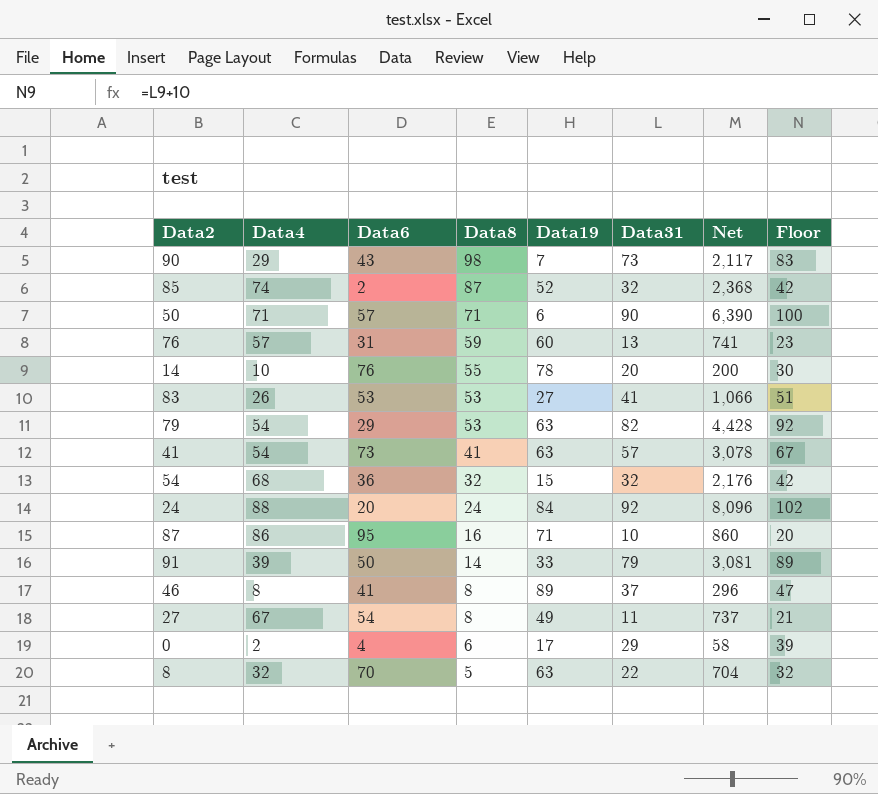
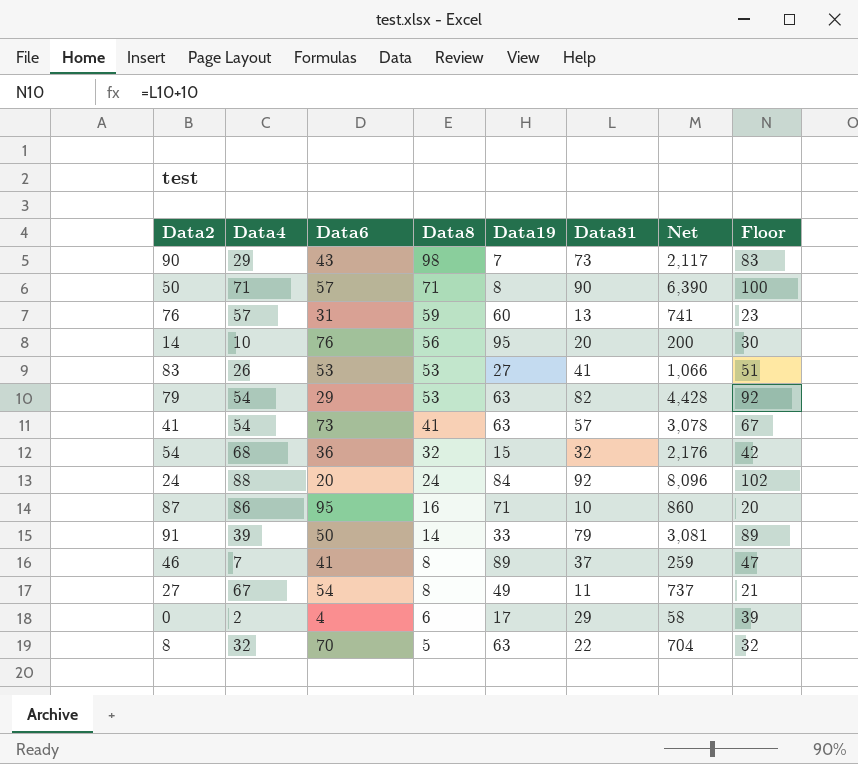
row 85: 74 | 2 | 87 | 52 | 32 | 2,368 | 42 -> none
50 | Data19: 6 -> 8
14 | Data8: 55 -> 56
14 | Data19: 78 -> 95
46 | Data4: 8 -> 7
46 | Net: 296 -> 259

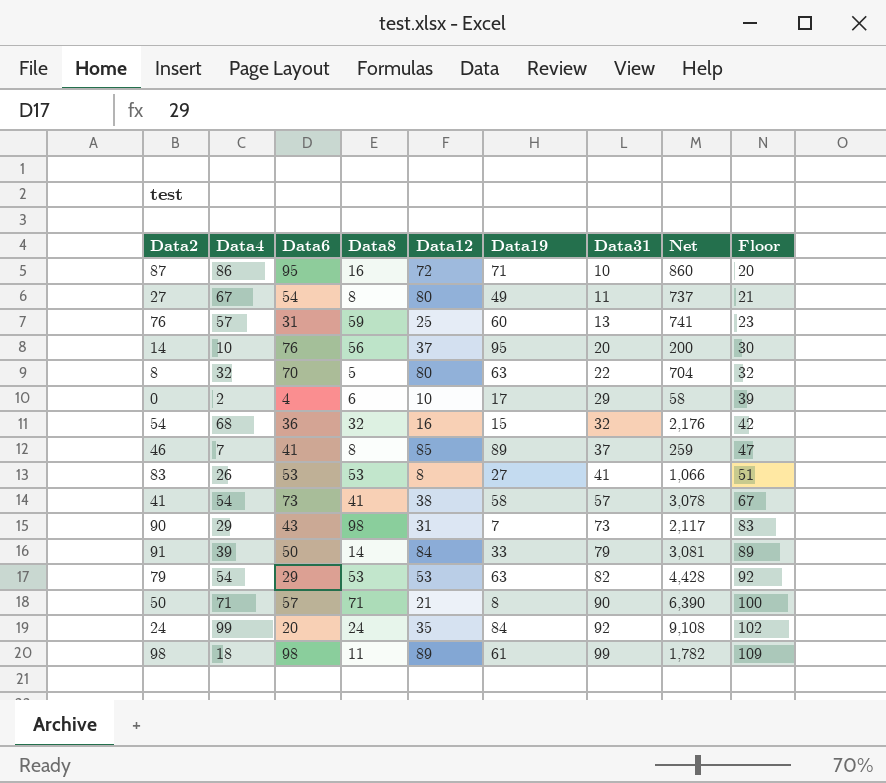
row order: Data8 descending -> Data31 ascending
column Data12 | position: none -> 5
41 | Data19: 63 -> 58
24 | Data4: 88 -> 99
24 | Net: 8,096 -> 9,108
row 98: none -> 18 | 98 | 11 | 89 | 61 | 99 | 1,782 | 109

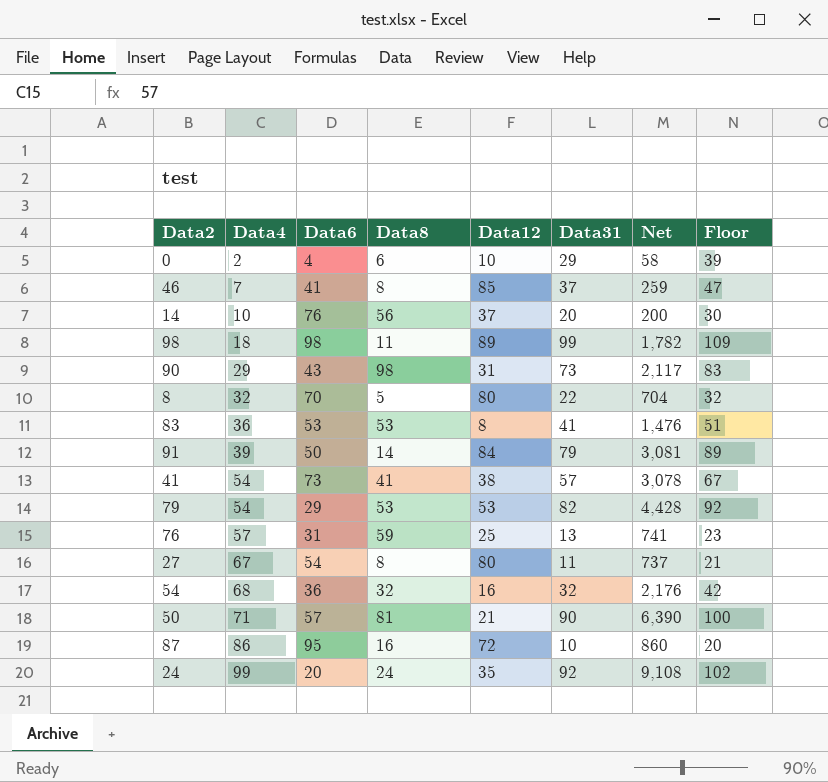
row order: Data31 ascending -> Data4 ascending
column Data19 | position: 6 -> none
83 | Data4: 26 -> 36
83 | Net: 1,066 -> 1,476
50 | Data8: 71 -> 81

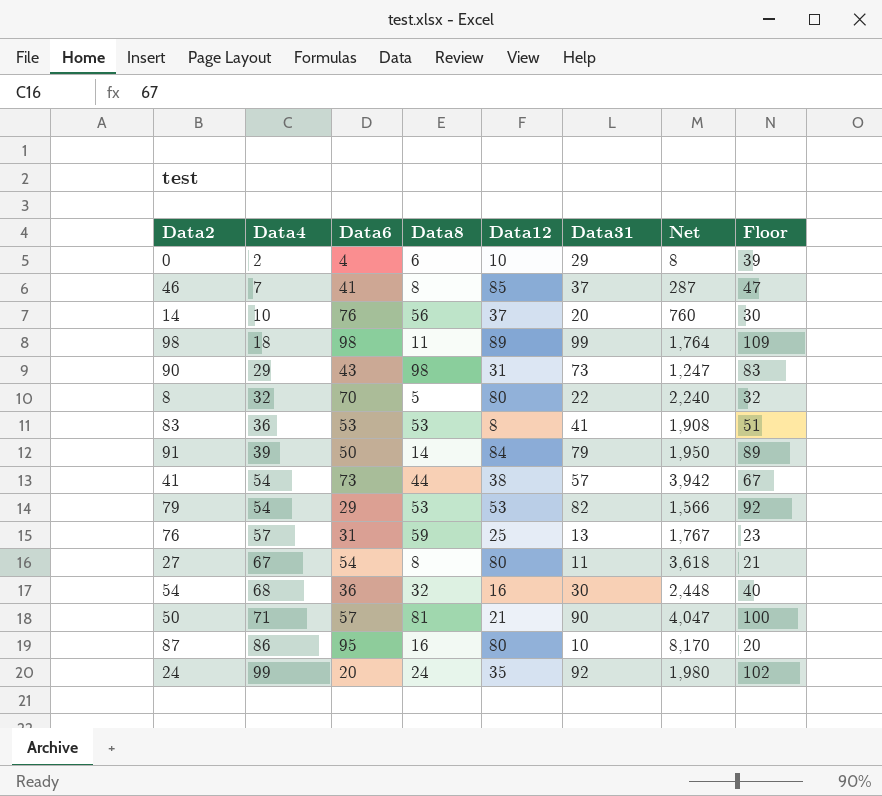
column Net | formula: [Data4] * [Data31] -> [Data4] * [Data6]
41 | Data8: 41 -> 44
54 | Data31: 32 -> 30
54 | Floor: 42 -> 40
87 | Data12: 72 -> 80

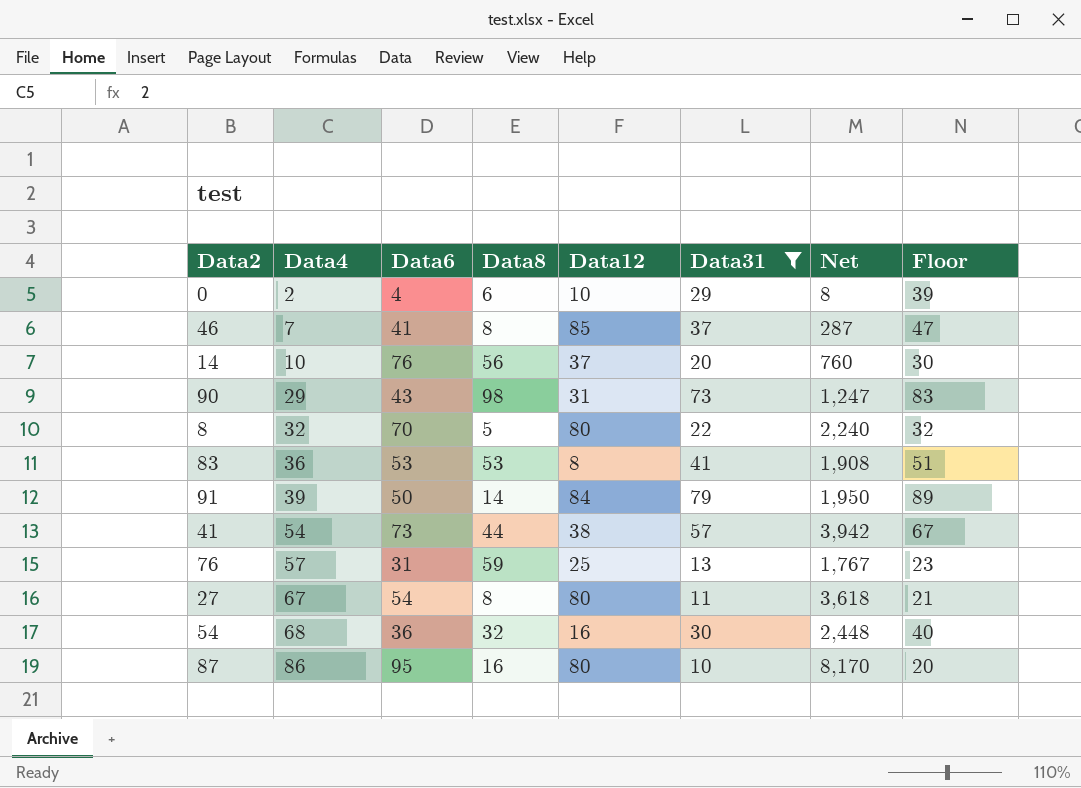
filter: none -> Data31 <= 79

